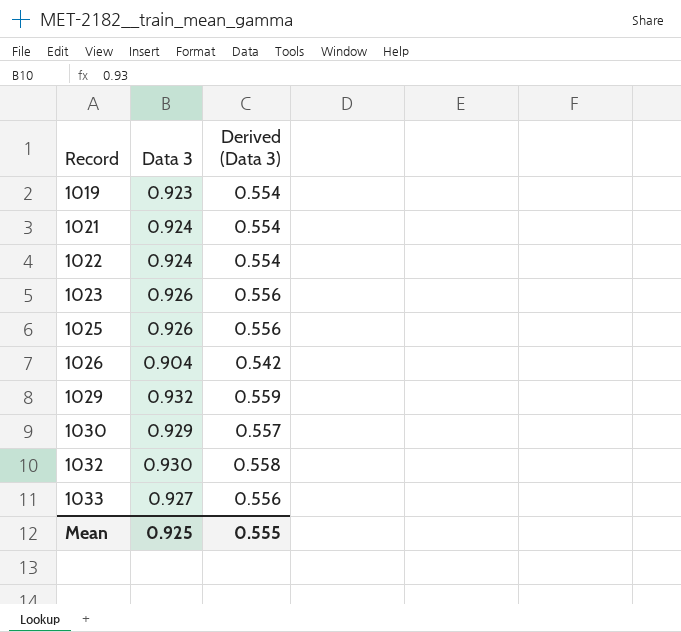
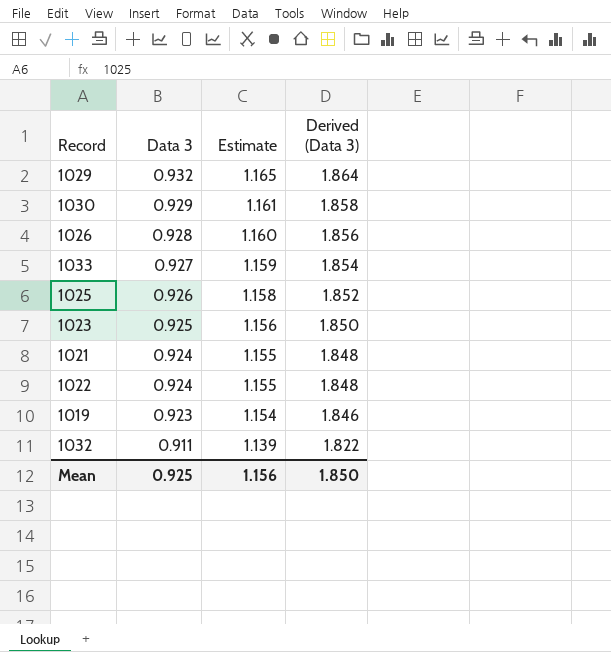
row order: Record ascending -> Data 3 descending
column Estimate | formula: none -> [Data 3] * 1.25
column Derived (Data 3) | formula: [Data 3] * 0.6 -> [Data 3] * 2
1026 | Data 3: 0.904 -> 0.928
1023 | Data 3: 0.926 -> 0.925
1032 | Data 3: 0.930 -> 0.911
Mean | Derived (Data 3): 0.555 -> 1.850

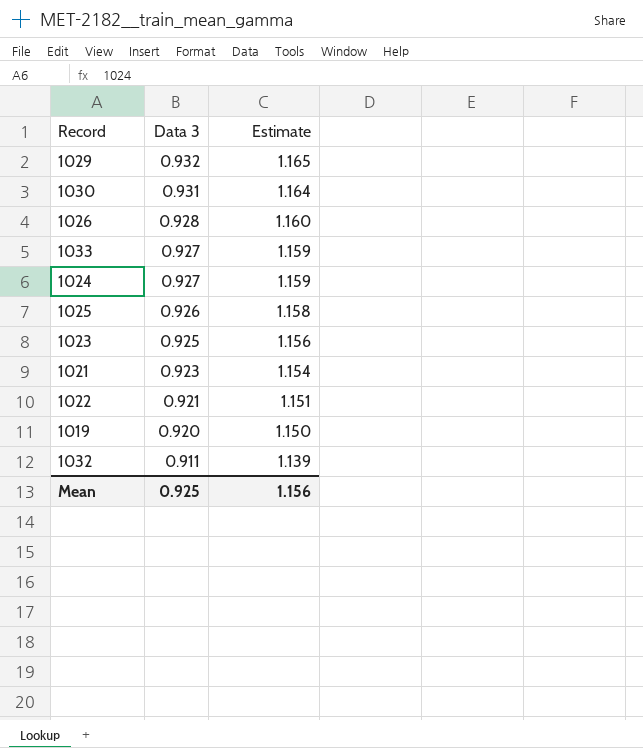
column Derived (Data 3) | formula: [Data 3] * 2 -> none
1030 | Data 3: 0.929 -> 0.931
1030 | Estimate: 1.161 -> 1.164
row 1024: none -> 0.927 | 1.159
1021 | Data 3: 0.924 -> 0.923
1021 | Estimate: 1.155 -> 1.154
1022 | Data 3: 0.924 -> 0.921
1022 | Estimate: 1.155 -> 1.151
1019 | Data 3: 0.923 -> 0.920
1019 | Estimate: 1.154 -> 1.150

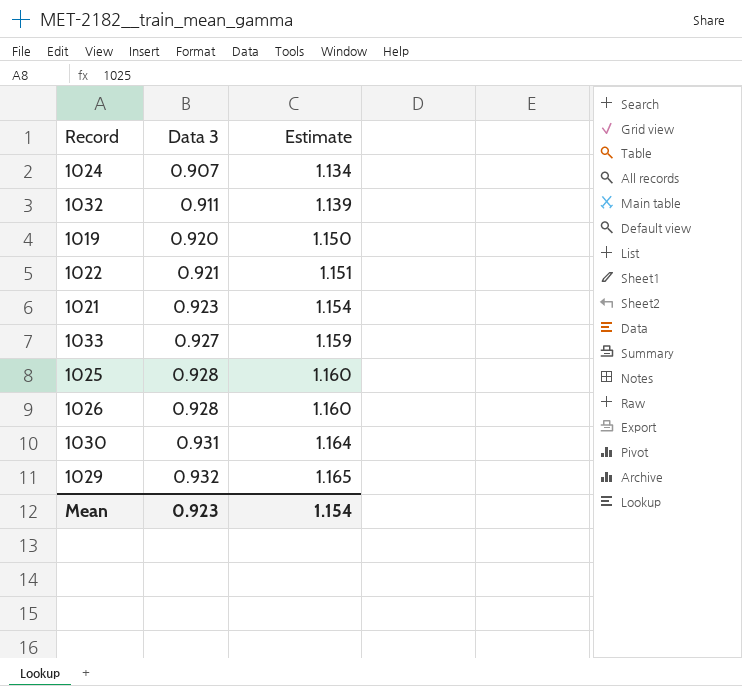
row order: Data 3 descending -> Data 3 ascending
row 1023: 0.925 | 1.156 -> none
1024 | Data 3: 0.927 -> 0.907
1024 | Estimate: 1.159 -> 1.134
1025 | Data 3: 0.926 -> 0.928
1025 | Estimate: 1.158 -> 1.160
Mean | Data 3: 0.925 -> 0.923
Mean | Estimate: 1.156 -> 1.154

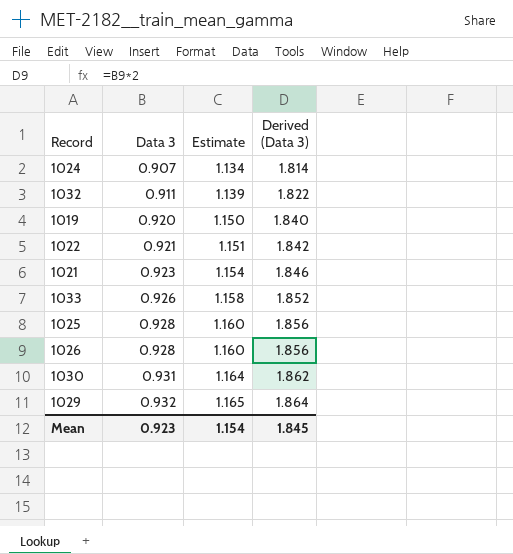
column Derived (Data 3) | formula: none -> [Data 3] * 2
1033 | Data 3: 0.927 -> 0.926
1033 | Estimate: 1.159 -> 1.158

